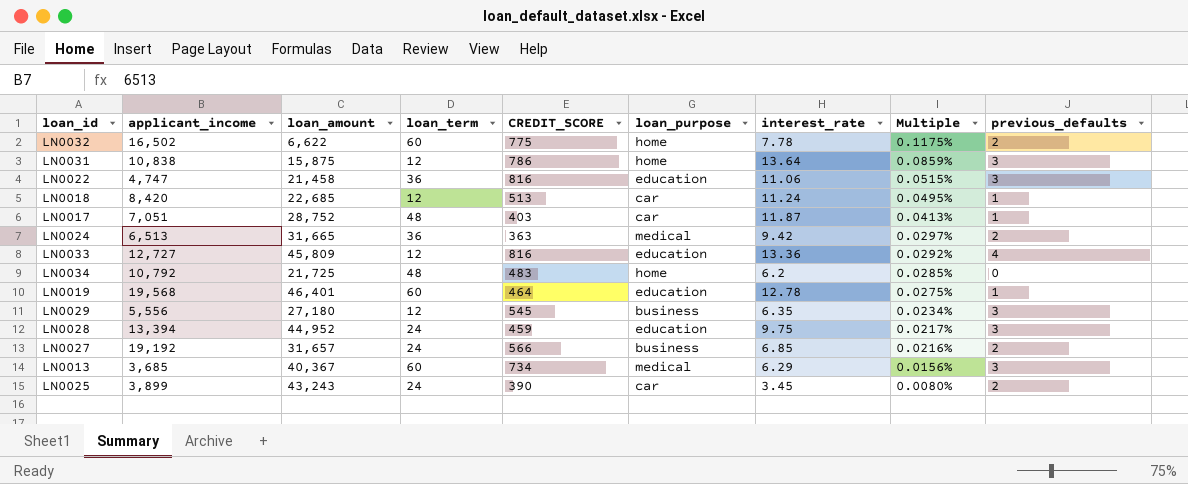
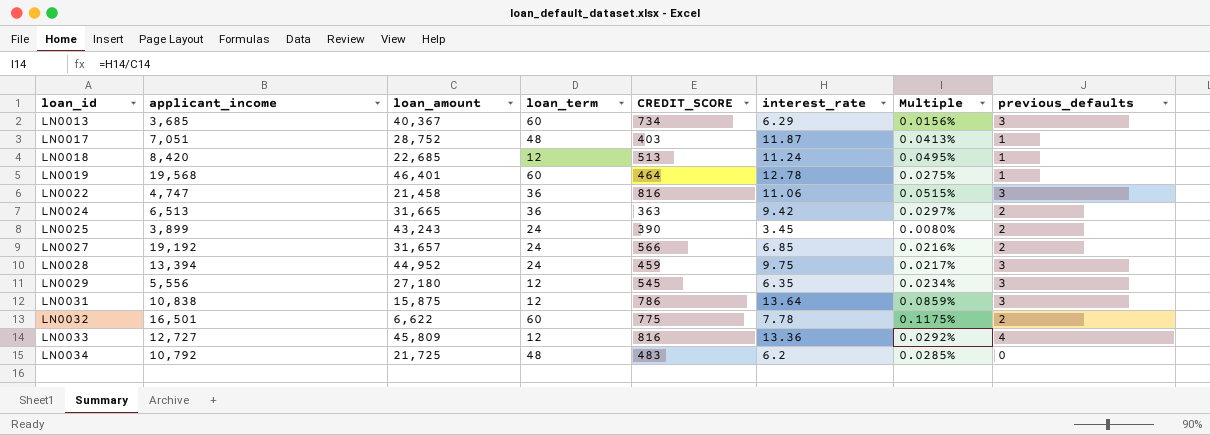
row order: Multiple descending -> loan_id ascending
column loan_purpose | position: 6 -> none
LN0032 | applicant_income: 16,502 -> 16,501

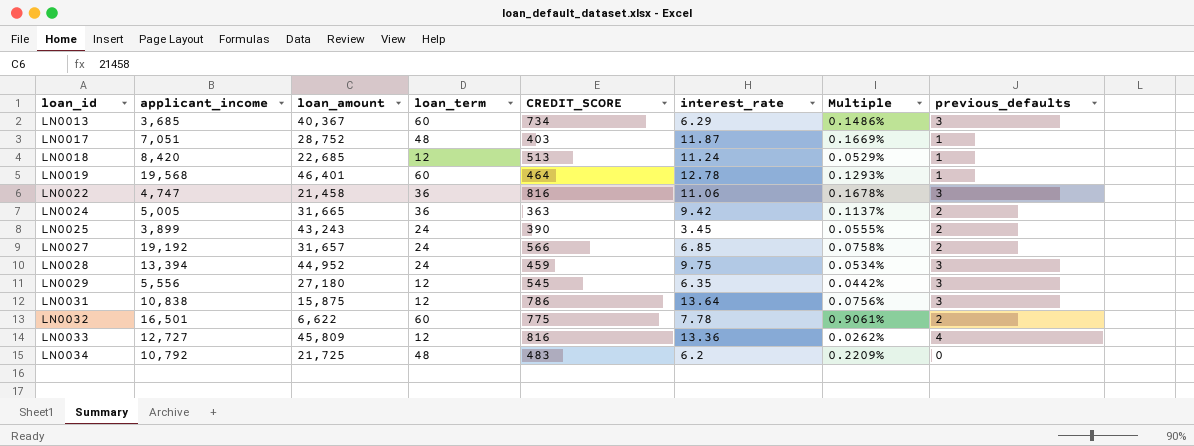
column Multiple | formula: [interest_rate] / [loan_amount] -> [loan_term] / [loan_amount]
LN0024 | applicant_income: 6,513 -> 5,005

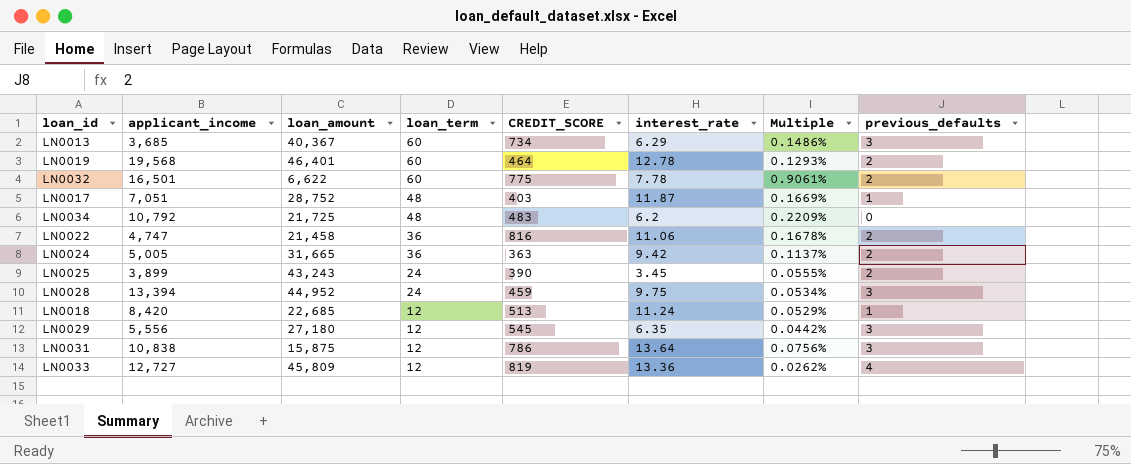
row order: loan_id ascending -> loan_term descending
row LN0027: 19,192 | 31,657 | 24 | 566 | 6.85 | 0.0758% | 2 -> none
LN0019 | previous_defaults: 1 -> 2
LN0022 | previous_defaults: 3 -> 2
LN0033 | CREDIT_SCORE: 816 -> 819

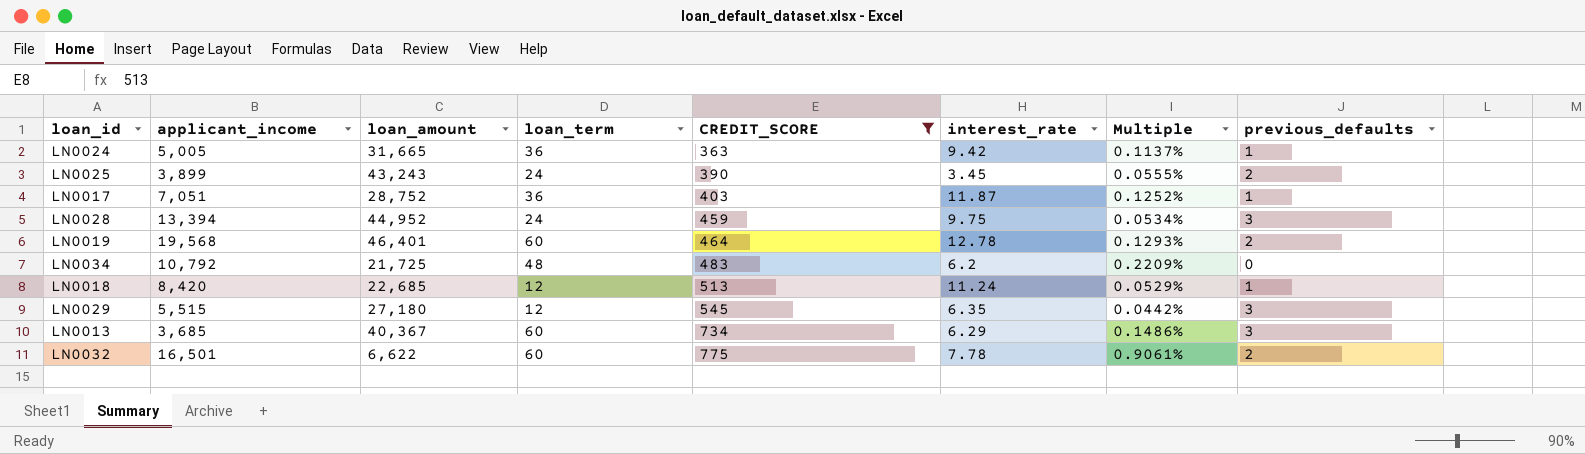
filter: none -> CREDIT_SCORE <= 775
row order: loan_term descending -> CREDIT_SCORE ascending
LN0024 | previous_defaults: 2 -> 1
LN0017 | loan_term: 48 -> 36
LN0017 | Multiple: 0.1669% -> 0.1252%
LN0029 | applicant_income: 5,556 -> 5,515

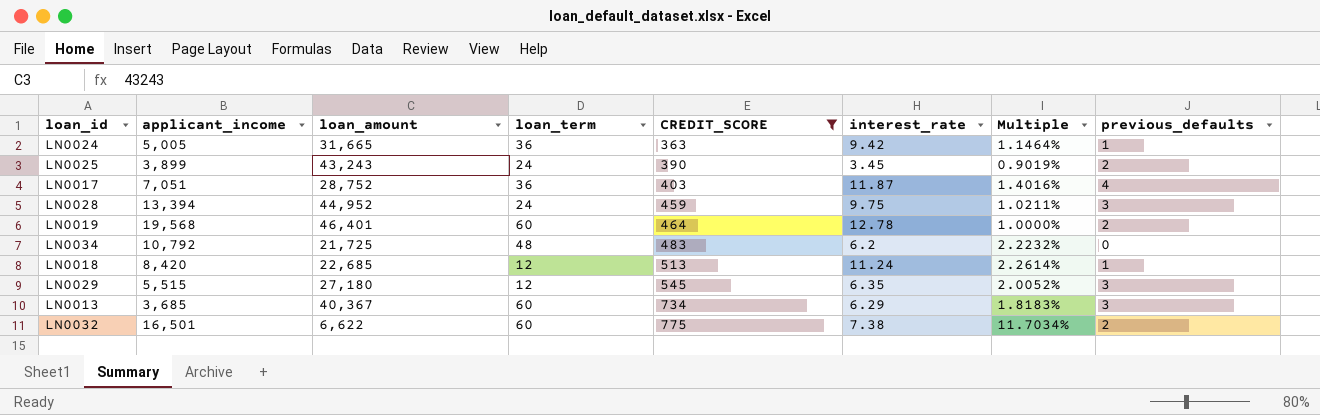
column Multiple | formula: [loan_term] / [loan_amount] -> [CREDIT_SCORE] / [loan_amount]
LN0017 | previous_defaults: 1 -> 4
LN0032 | interest_rate: 7.78 -> 7.38

